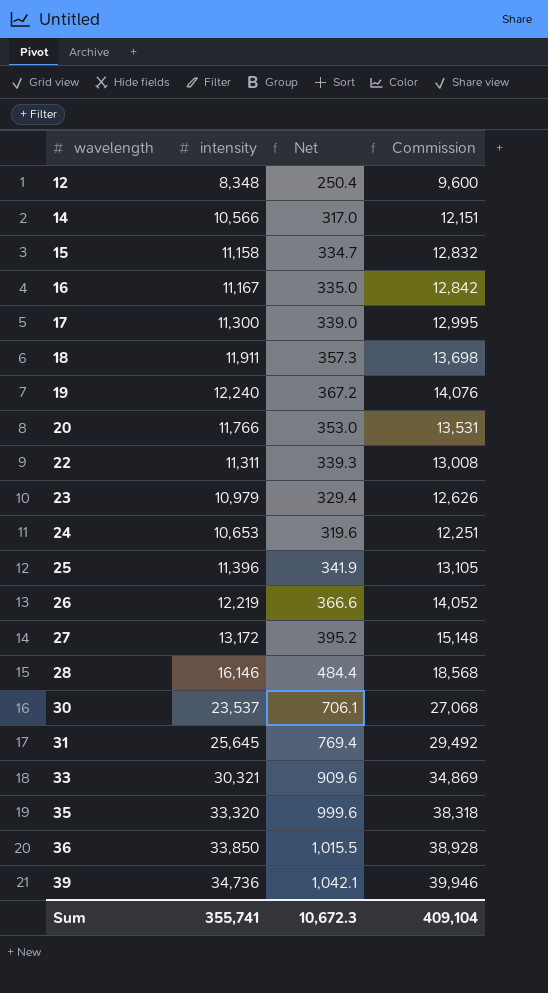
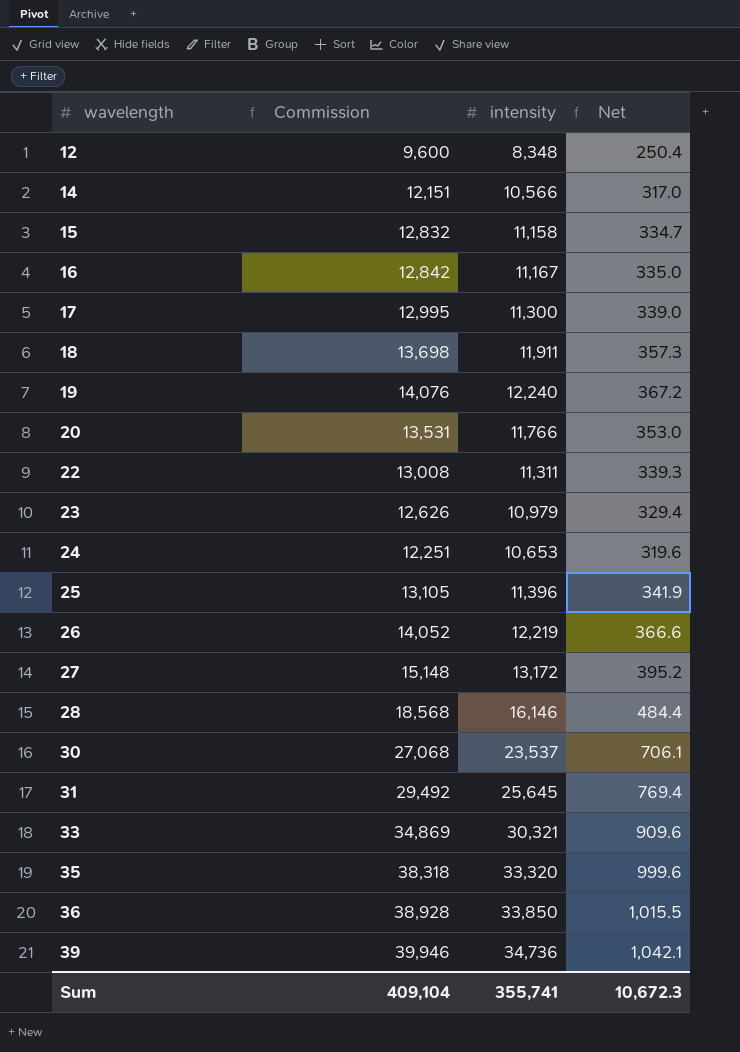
column Commission | position: 4 -> 2

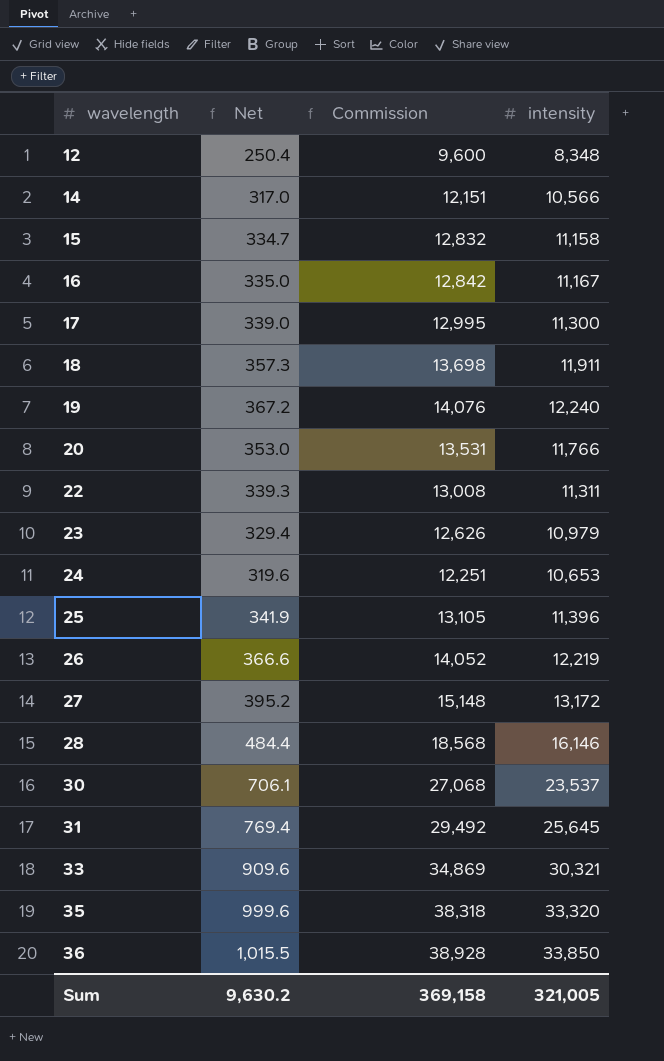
column Net | position: 4 -> 2
row 39: 39,946 | 34,736 | 1,042.1 -> none
Sum | Net: 10,672.3 -> 9,630.2
Sum | Commission: 409,104 -> 369,158
Sum | intensity: 355,741 -> 321,005

